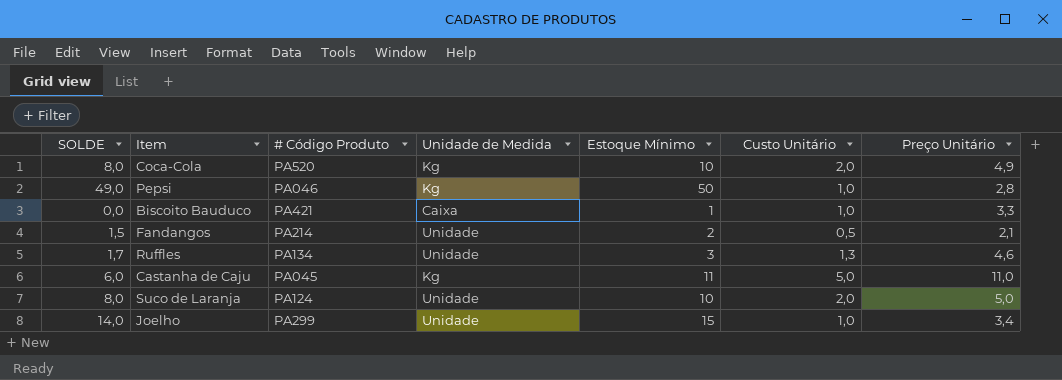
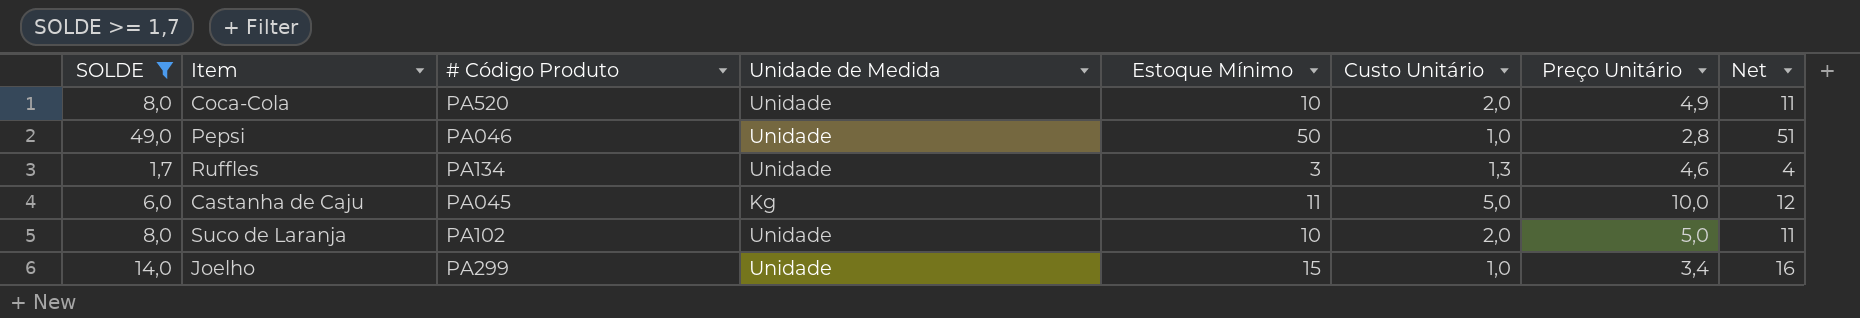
filter: none -> SOLDE >= 1,7
column Net | formula: none -> [Estoque Mínimo] + 1
Coca-Cola | Unidade de Medida: Kg -> Unidade
Pepsi | Unidade de Medida: Kg -> Unidade
Castanha de Caju | Preço Unitário: 11,0 -> 10,0
Suco de Laranja | # Código Produto: PA124 -> PA102

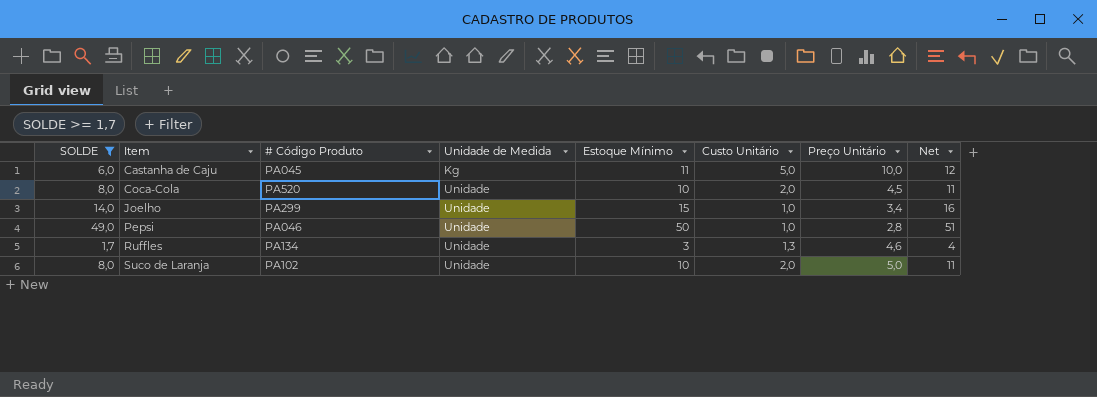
row order: none -> Item ascending
Coca-Cola | Preço Unitário: 4,9 -> 4,5

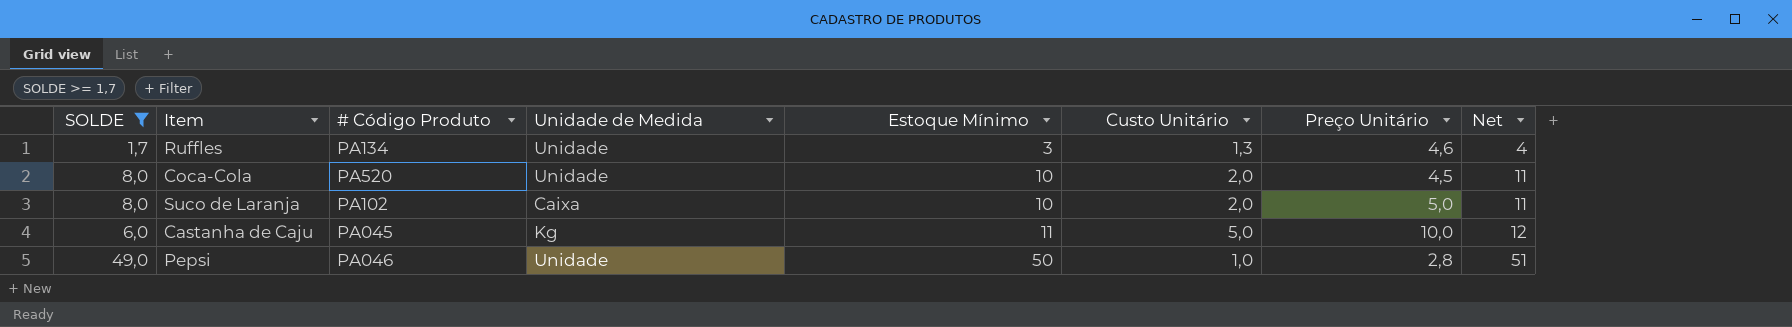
row order: Item ascending -> Estoque Mínimo ascending
row Joelho: 14,0 | PA299 | Unidade | 15 | 1,0 | 3,4 | 16 -> none
Suco de Laranja | Unidade de Medida: Unidade -> Caixa

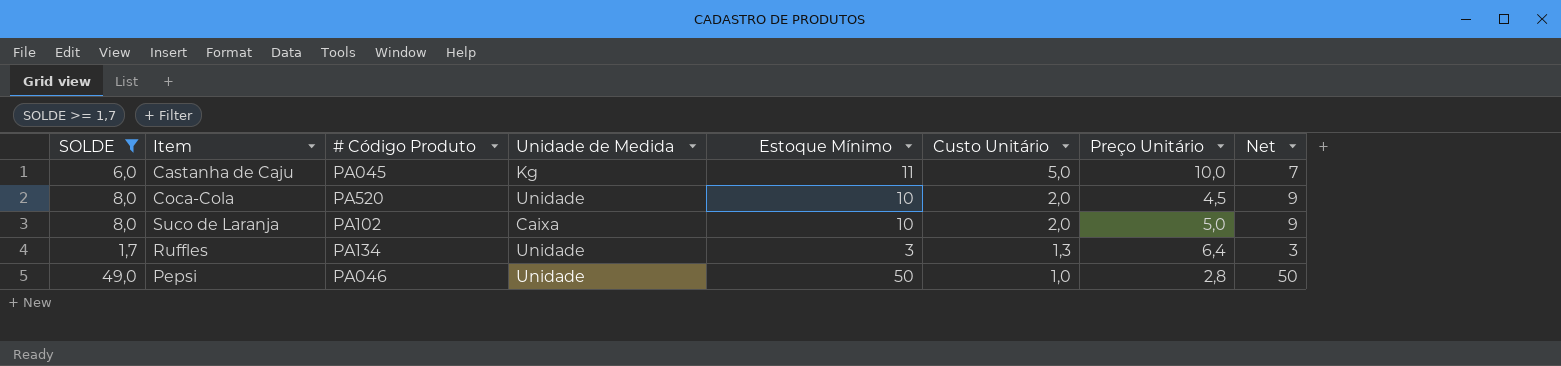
row order: Estoque Mínimo ascending -> Custo Unitário descending
column Net | formula: [Estoque Mínimo] + 1 -> [SOLDE] + 1
Ruffles | Preço Unitário: 4,6 -> 6,4

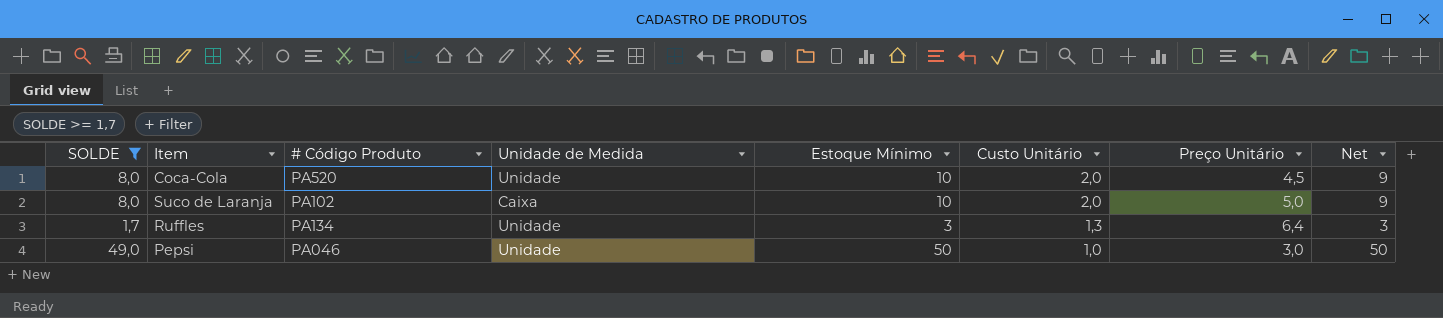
row Castanha de Caju: 6,0 | PA045 | Kg | 11 | 5,0 | 10,0 | 7 -> none
Pepsi | Preço Unitário: 2,8 -> 3,0

